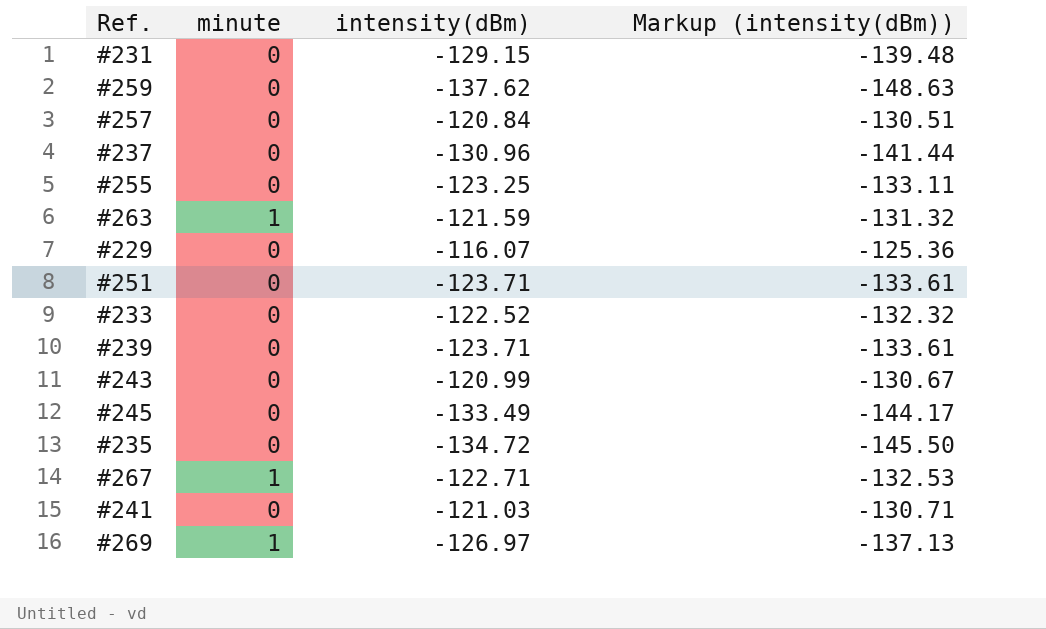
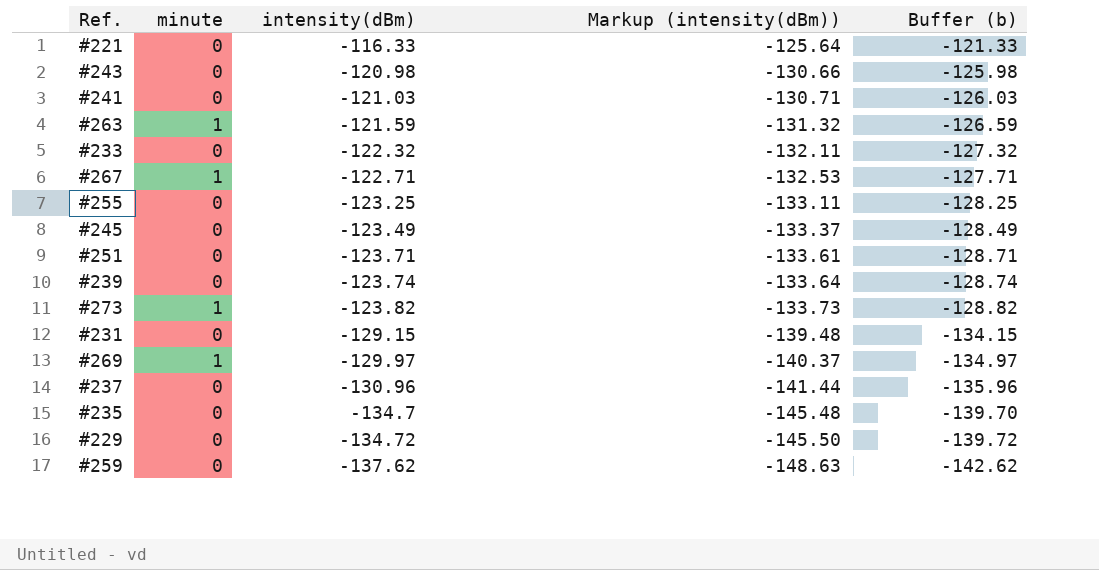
row order: none -> intensity(dBm) descending
column Buffer (b) | formula: none -> [intensity(dBm)] - 5
row #257: 0 | -120.84 | -130.51 -> none
row #221: none -> 0 | -116.33 | -125.64 | -121.33
#243 | intensity(dBm): -120.99 -> -120.98
#243 | Markup (intensity(dBm)): -130.67 -> -130.66
#233 | intensity(dBm): -122.52 -> -122.32
#233 | Markup (intensity(dBm)): -132.32 -> -132.11
#245 | intensity(dBm): -133.49 -> -123.49
#245 | Markup (intensity(dBm)): -144.17 -> -133.37
#239 | intensity(dBm): -123.71 -> -123.74
#239 | Markup (intensity(dBm)): -133.61 -> -133.64
row #273: none -> 1 | -123.82 | -133.73 | -128.82
#269 | intensity(dBm): -126.97 -> -129.97
#269 | Markup (intensity(dBm)): -137.13 -> -140.37
#235 | intensity(dBm): -134.72 -> -134.7
#235 | Markup (intensity(dBm)): -145.50 -> -145.48
#229 | intensity(dBm): -116.07 -> -134.72
#229 | Markup (intensity(dBm)): -125.36 -> -145.50

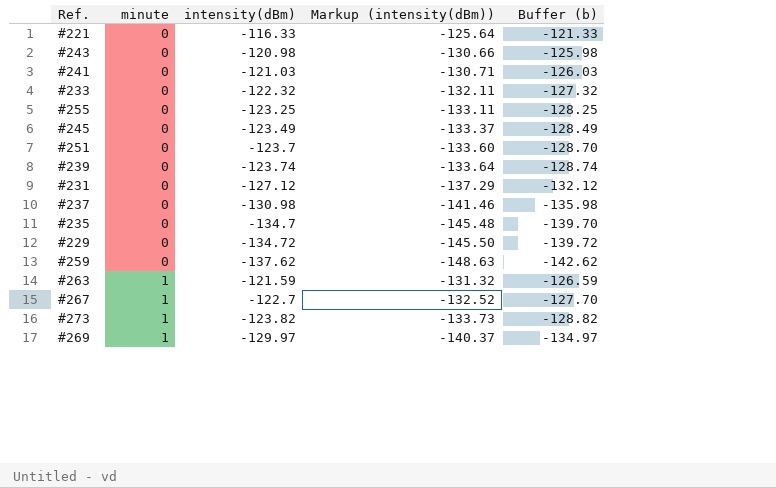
row order: intensity(dBm) descending -> minute ascending
#251 | intensity(dBm): -123.71 -> -123.7
#251 | Markup (intensity(dBm)): -133.61 -> -133.60
#251 | Buffer (b): -128.71 -> -128.70
#231 | intensity(dBm): -129.15 -> -127.12
#231 | Markup (intensity(dBm)): -139.48 -> -137.29
#231 | Buffer (b): -134.15 -> -132.12
#237 | intensity(dBm): -130.96 -> -130.98
#237 | Markup (intensity(dBm)): -141.44 -> -141.46
#237 | Buffer (b): -135.96 -> -135.98
#267 | intensity(dBm): -122.71 -> -122.7
#267 | Markup (intensity(dBm)): -132.53 -> -132.52
#267 | Buffer (b): -127.71 -> -127.70

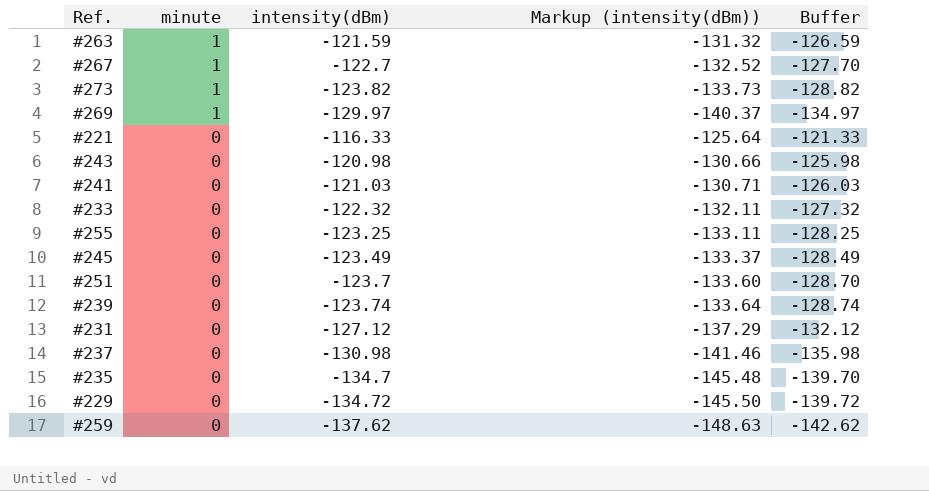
row order: minute ascending -> minute descending
column name: Buffer (b) -> Buffer

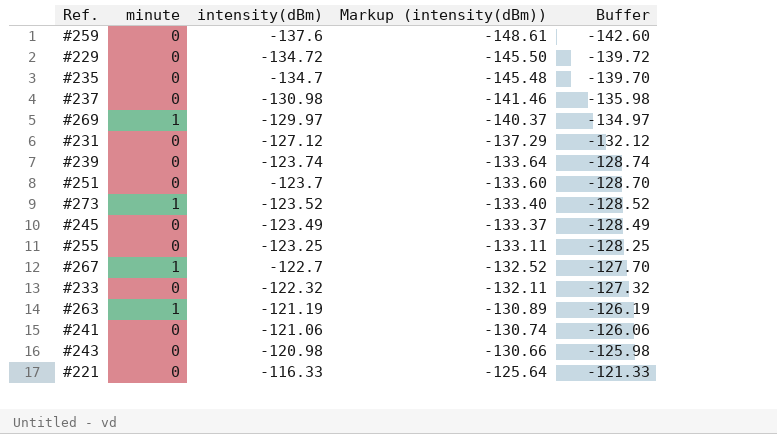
row order: minute descending -> intensity(dBm) ascending
#259 | intensity(dBm): -137.62 -> -137.6
#259 | Markup (intensity(dBm)): -148.63 -> -148.61
#259 | Buffer: -142.62 -> -142.60
#273 | intensity(dBm): -123.82 -> -123.52
#273 | Markup (intensity(dBm)): -133.73 -> -133.40
#273 | Buffer: -128.82 -> -128.52
#263 | intensity(dBm): -121.59 -> -121.19
#263 | Markup (intensity(dBm)): -131.32 -> -130.89
#263 | Buffer: -126.59 -> -126.19
#241 | intensity(dBm): -121.03 -> -121.06
#241 | Markup (intensity(dBm)): -130.71 -> -130.74
#241 | Buffer: -126.03 -> -126.06

